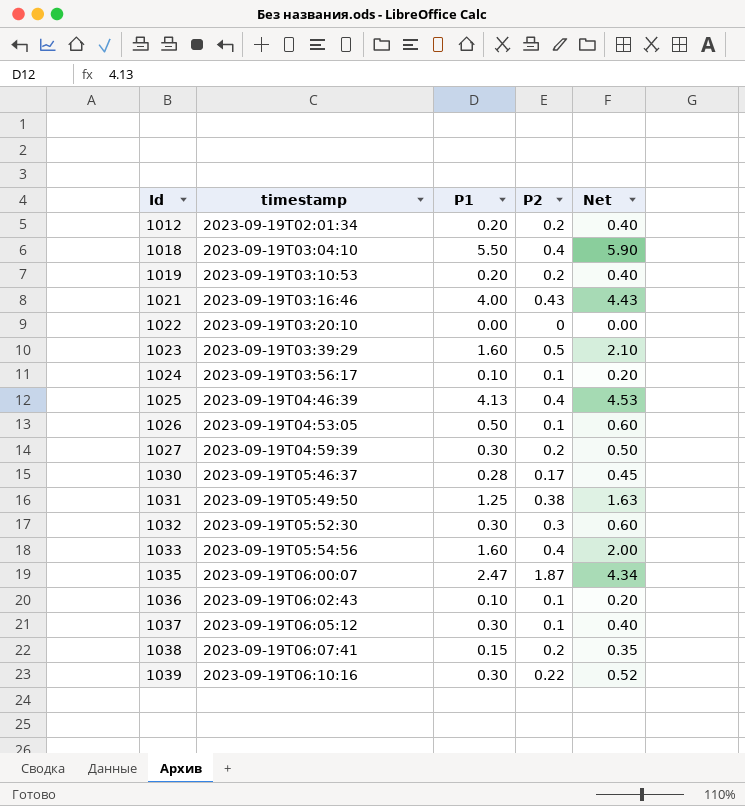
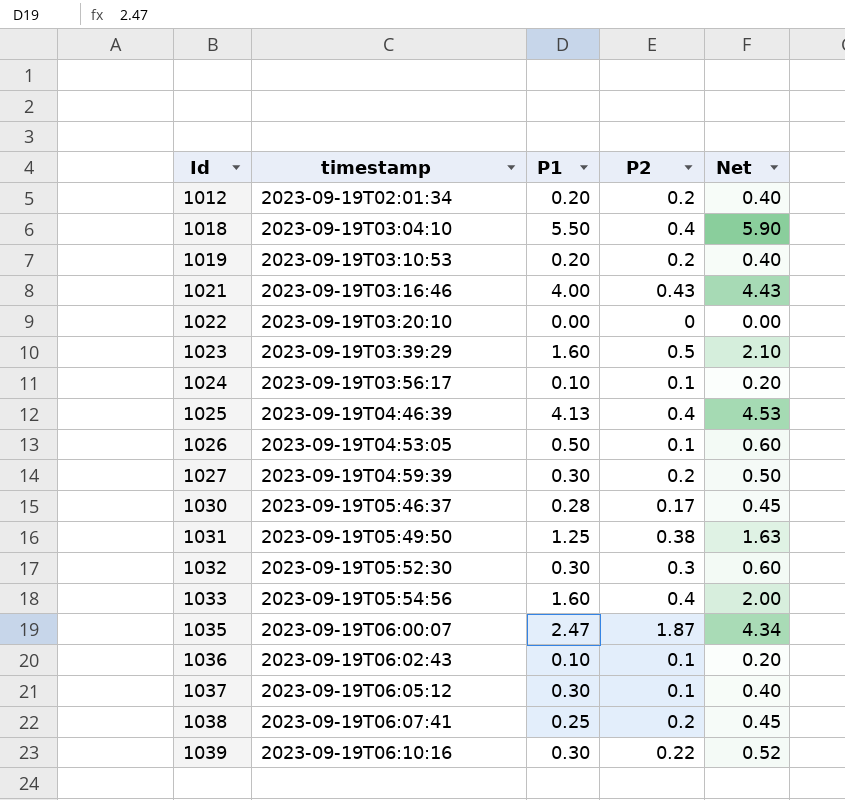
1038 | P1: 0.15 -> 0.25
1038 | Net: 0.35 -> 0.45

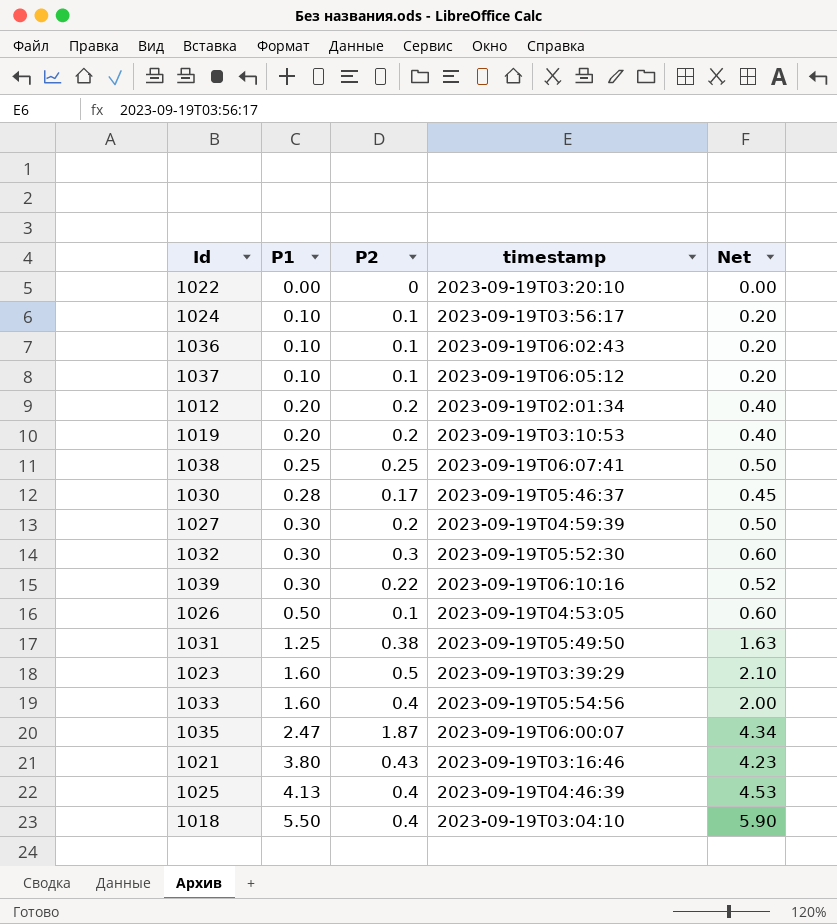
row order: Id ascending -> P1 ascending
column timestamp | position: 2 -> 4
1037 | P1: 0.30 -> 0.10
1037 | Net: 0.40 -> 0.20
1038 | P2: 0.2 -> 0.25
1038 | Net: 0.45 -> 0.50
1021 | P1: 4.00 -> 3.80
1021 | Net: 4.43 -> 4.23

